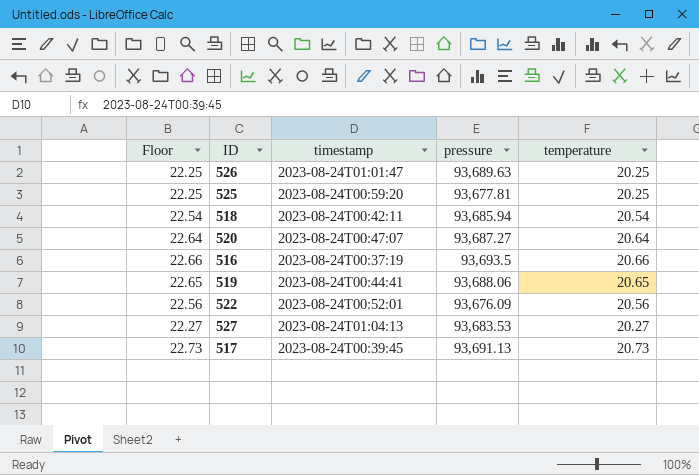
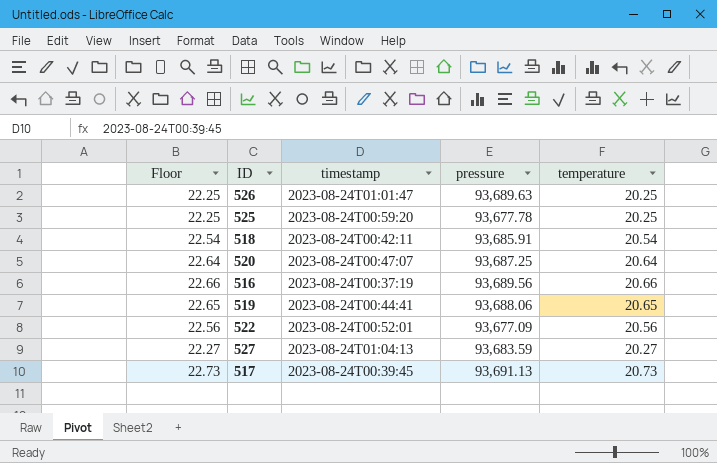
525 | pressure: 93,677.81 -> 93,677.78
518 | pressure: 93,685.94 -> 93,685.91
520 | pressure: 93,687.27 -> 93,687.25
516 | pressure: 93,693.5 -> 93,689.56
522 | pressure: 93,676.09 -> 93,677.09
527 | pressure: 93,683.53 -> 93,683.59

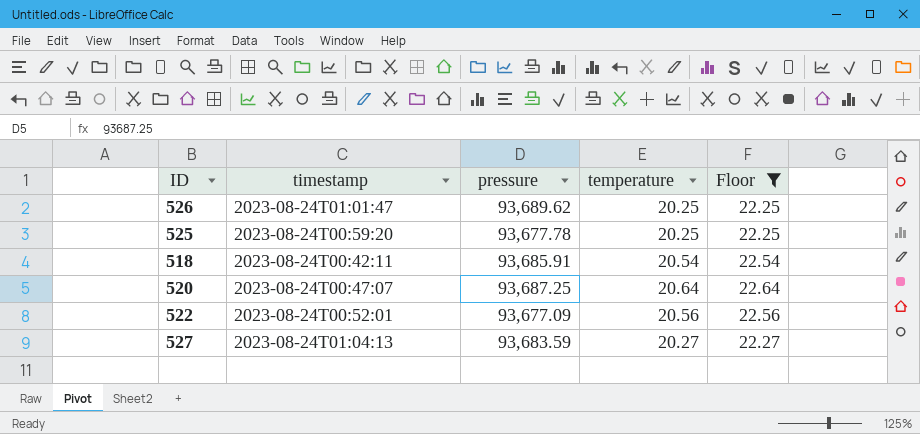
filter: none -> Floor <= 22.64
column Floor | position: 1 -> 5
526 | pressure: 93,689.63 -> 93,689.62

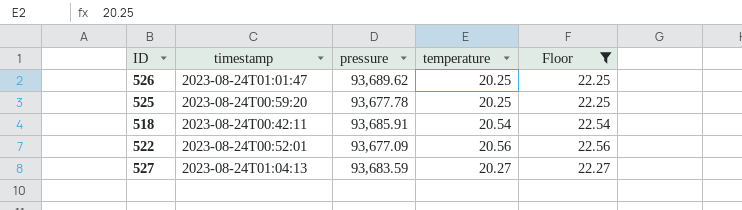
row 520: 2023-08-24T00:47:07 | 93,687.25 | 20.64 | 22.64 -> none

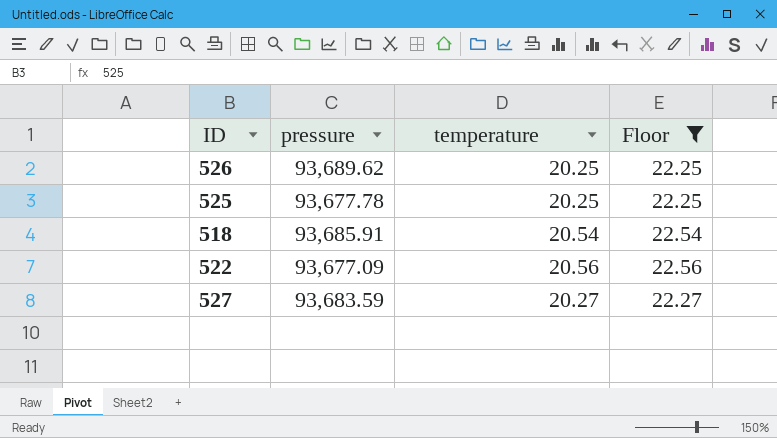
column timestamp | position: 2 -> none

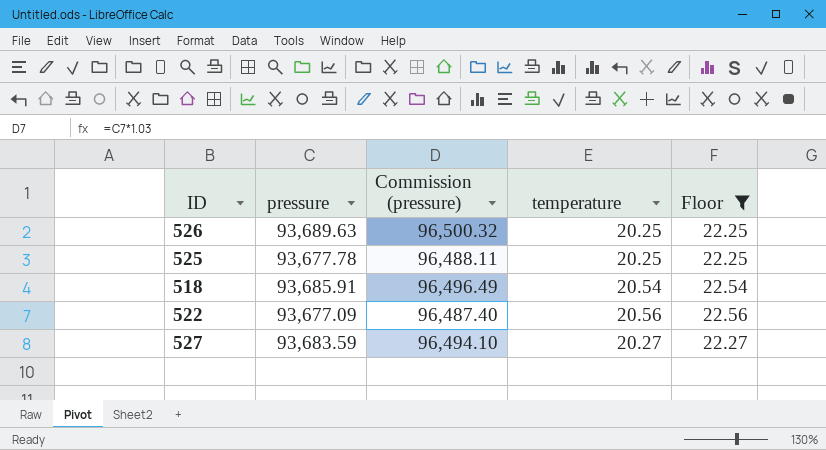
column Commission (pressure) | formula: none -> [pressure] * 1.03
526 | pressure: 93,689.62 -> 93,689.63

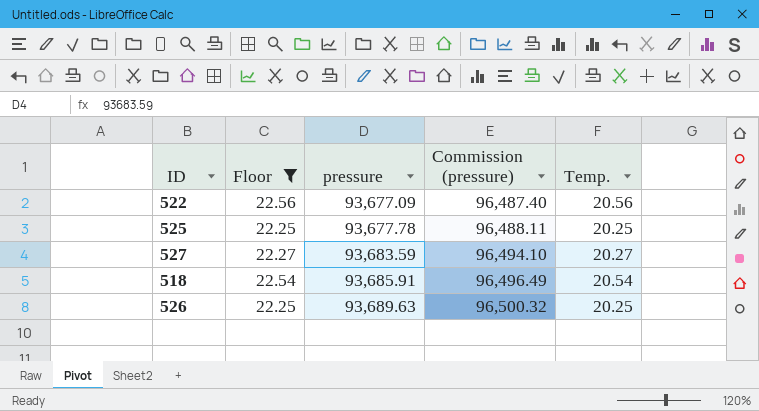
row order: none -> pressure ascending
column Floor | position: 5 -> 2
column name: temperature -> Temp.

